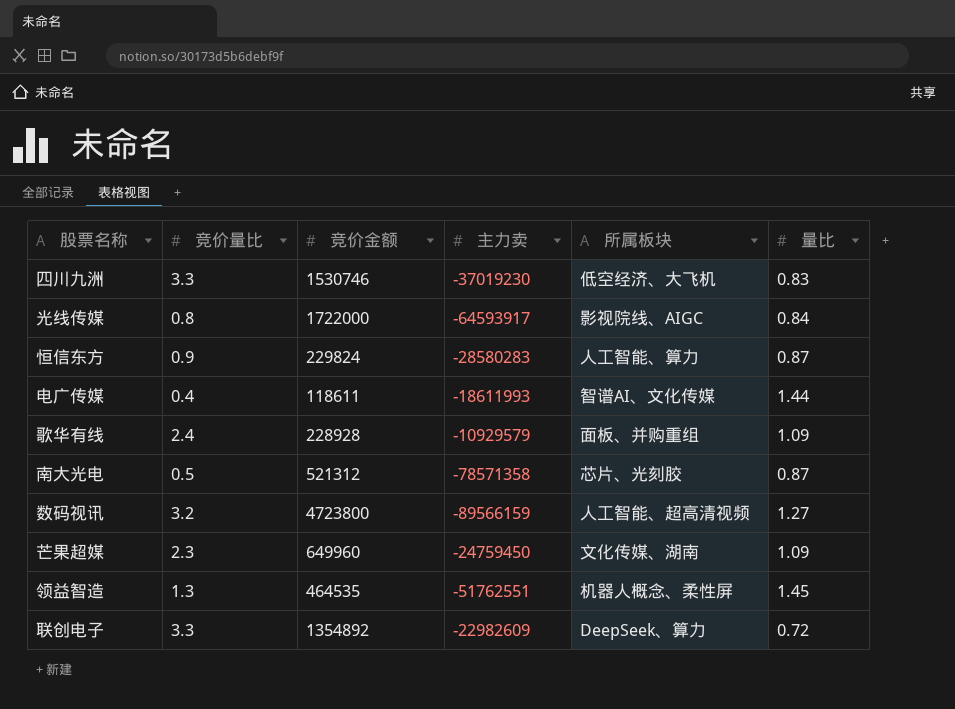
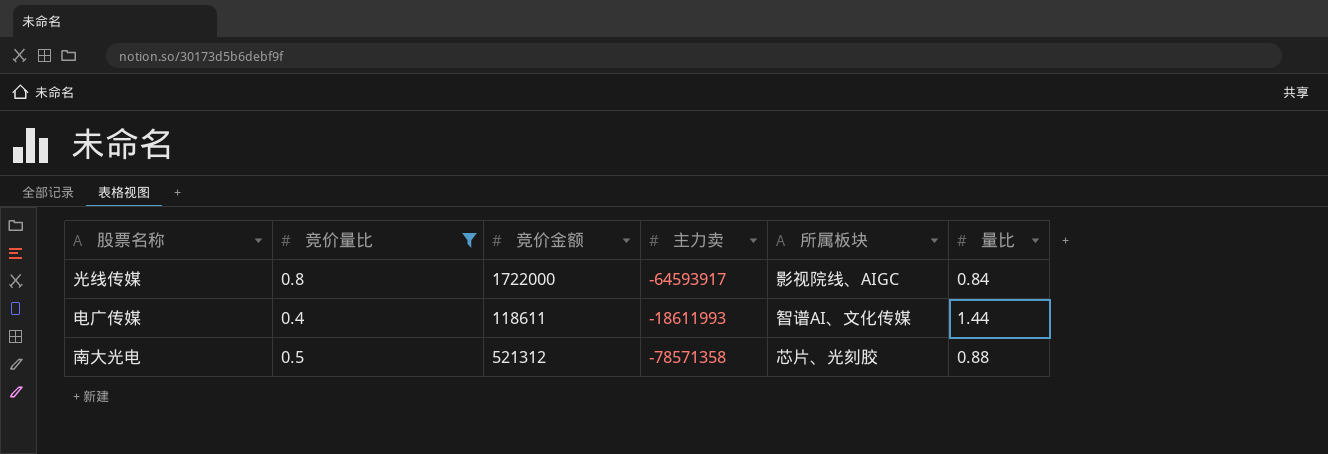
filter: none -> 竞价量比 <= 0.8
南大光电 | 量比: 0.87 -> 0.88

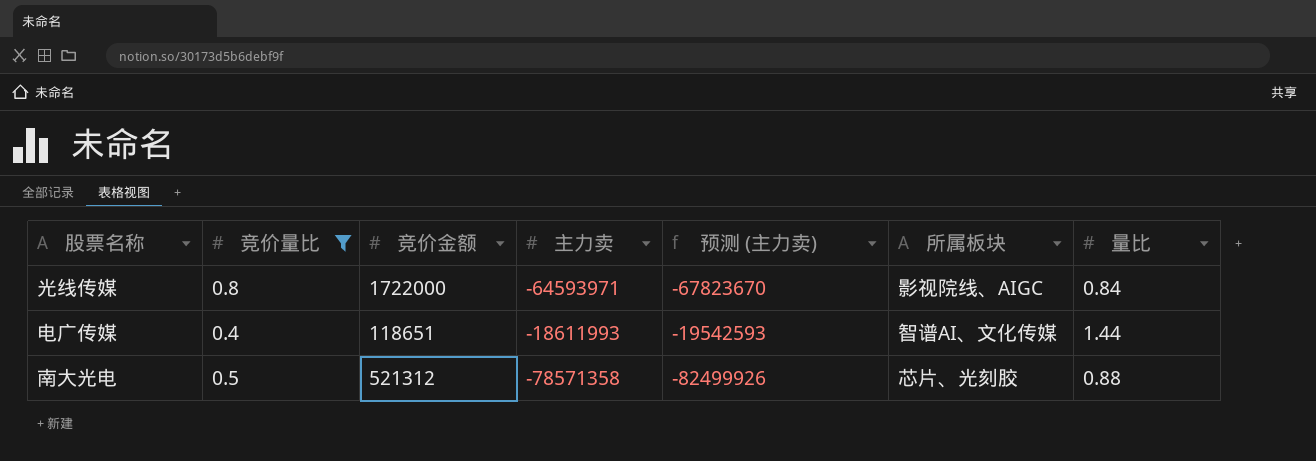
column 预测 (主力卖) | formula: none -> [主力卖] * 1.05
光线传媒 | 主力卖: -64593917 -> -64593971
电广传媒 | 竞价金额: 118611 -> 118651

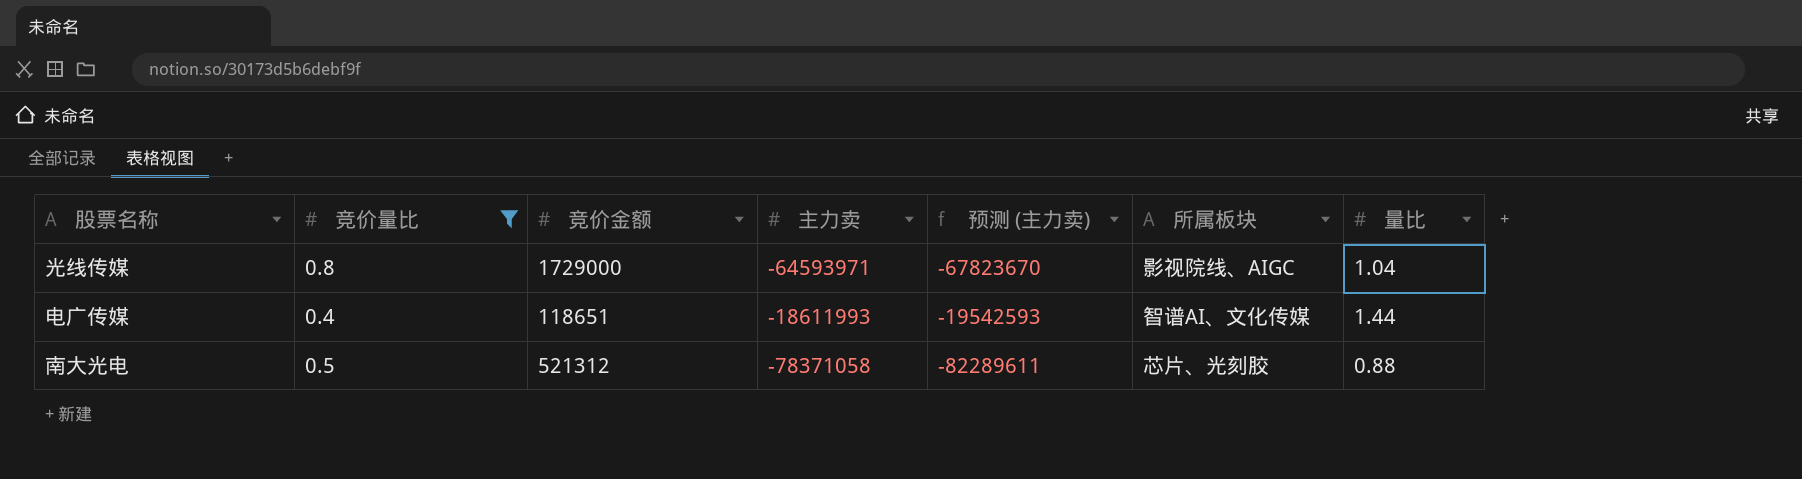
光线传媒 | 竞价金额: 1722000 -> 1729000
光线传媒 | 量比: 0.84 -> 1.04
南大光电 | 主力卖: -78571358 -> -78371058
南大光电 | 预测 (主力卖): -82499926 -> -82289611

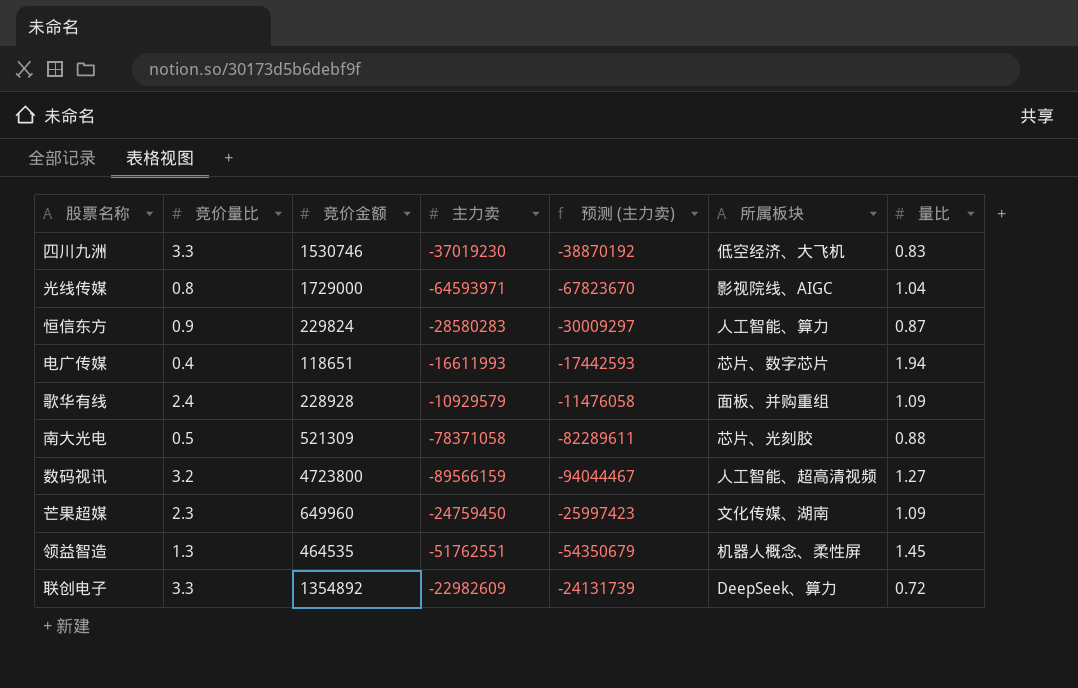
filter: 竞价量比 <= 0.8 -> none
电广传媒 | 主力卖: -18611993 -> -16611993
电广传媒 | 预测 (主力卖): -19542593 -> -17442593
电广传媒 | 所属板块: 智谱AI、文化传媒 -> 芯片、数字芯片
电广传媒 | 量比: 1.44 -> 1.94
南大光电 | 竞价金额: 521312 -> 521309

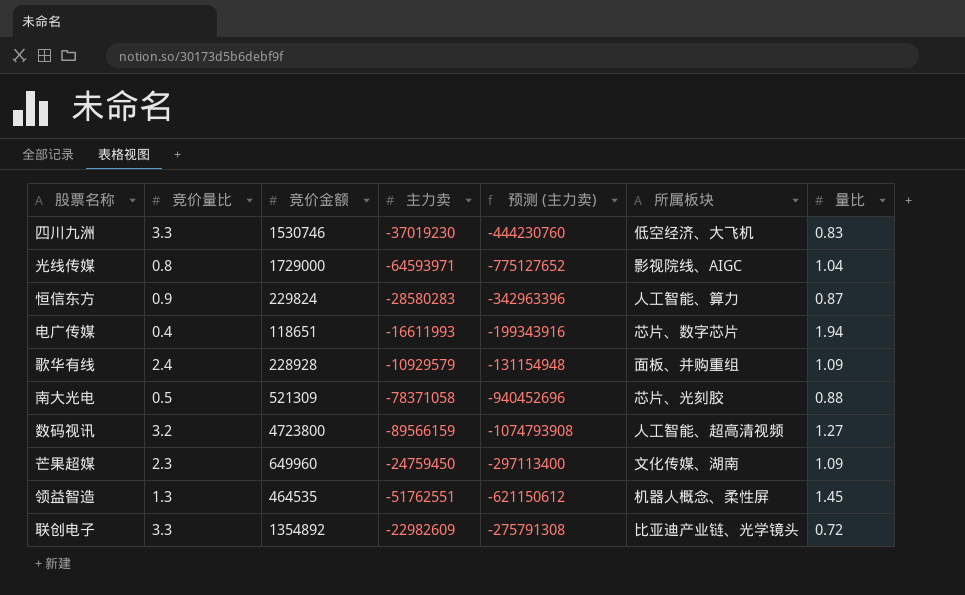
column 预测 (主力卖) | formula: [主力卖] * 1.05 -> [主力卖] * 12
联创电子 | 所属板块: DeepSeek、算力 -> 比亚迪产业链、光学镜头

